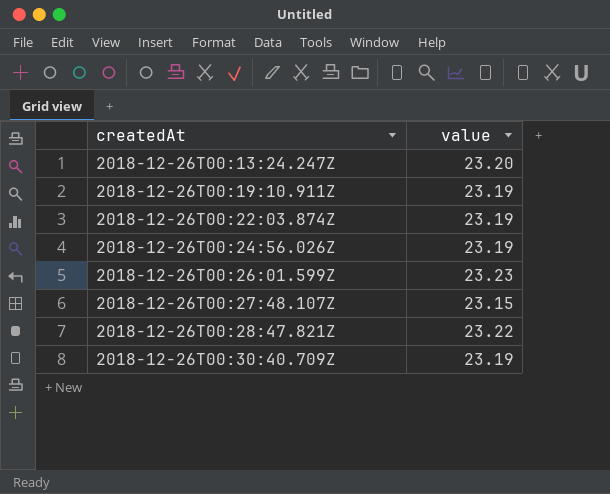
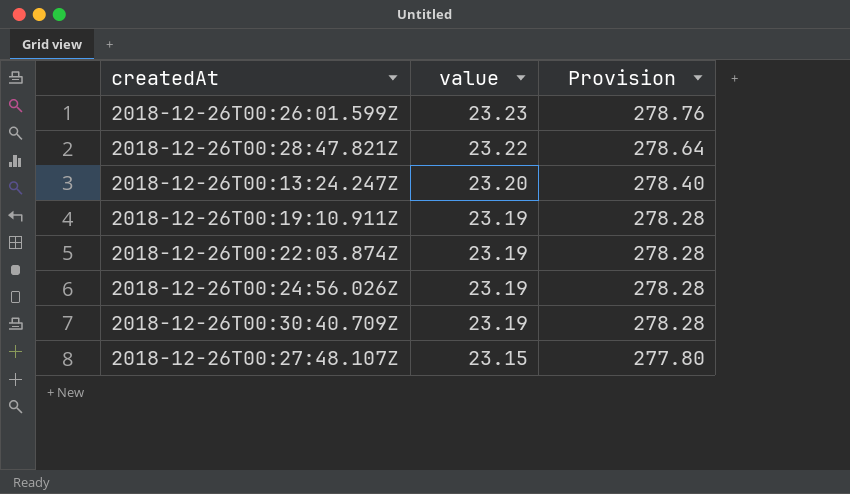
row order: createdAt ascending -> value descending
column Provision | formula: none -> [value] * 12

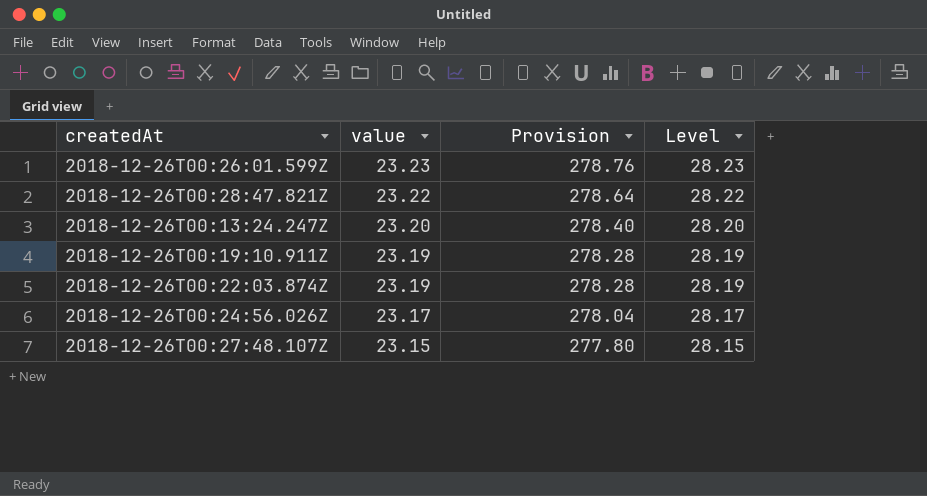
column Level | formula: none -> [value] + 5
row 2018-12-26T00:30:40.709Z: 23.19 | 278.28 -> none
2018-12-26T00:24:56.026Z | value: 23.19 -> 23.17
2018-12-26T00:24:56.026Z | Provision: 278.28 -> 278.04

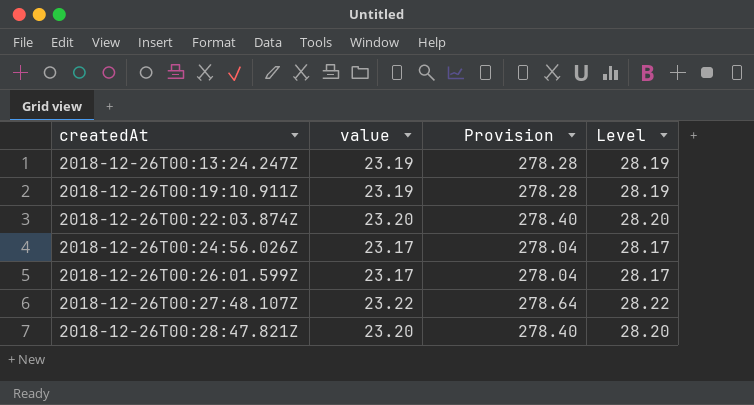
row order: value descending -> createdAt ascending
2018-12-26T00:13:24.247Z | value: 23.20 -> 23.19
2018-12-26T00:13:24.247Z | Provision: 278.40 -> 278.28
2018-12-26T00:13:24.247Z | Level: 28.20 -> 28.19
2018-12-26T00:22:03.874Z | value: 23.19 -> 23.20
2018-12-26T00:22:03.874Z | Provision: 278.28 -> 278.40
2018-12-26T00:22:03.874Z | Level: 28.19 -> 28.20
2018-12-26T00:26:01.599Z | value: 23.23 -> 23.17
2018-12-26T00:26:01.599Z | Provision: 278.76 -> 278.04
2018-12-26T00:26:01.599Z | Level: 28.23 -> 28.17
2018-12-26T00:27:48.107Z | value: 23.15 -> 23.22
2018-12-26T00:27:48.107Z | Provision: 277.80 -> 278.64
2018-12-26T00:27:48.107Z | Level: 28.15 -> 28.22
2018-12-26T00:28:47.821Z | value: 23.22 -> 23.20
2018-12-26T00:28:47.821Z | Provision: 278.64 -> 278.40
2018-12-26T00:28:47.821Z | Level: 28.22 -> 28.20

